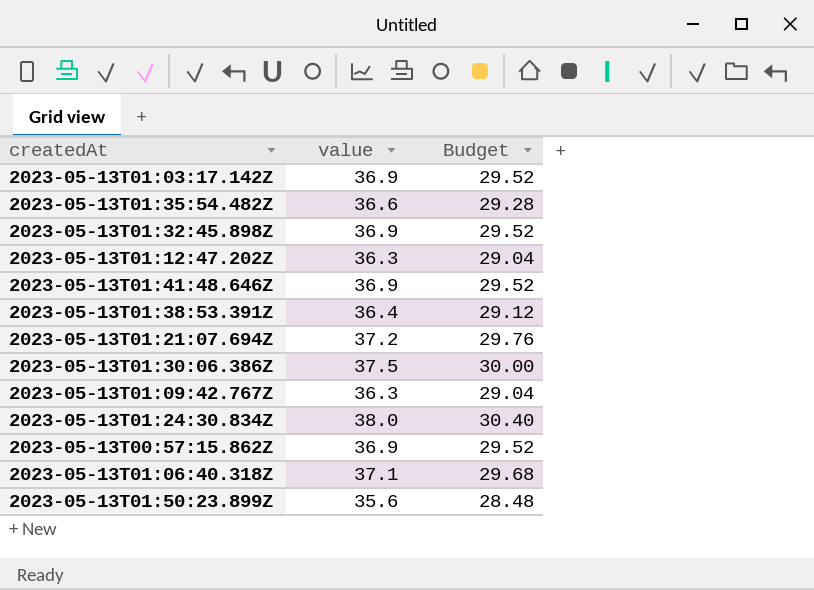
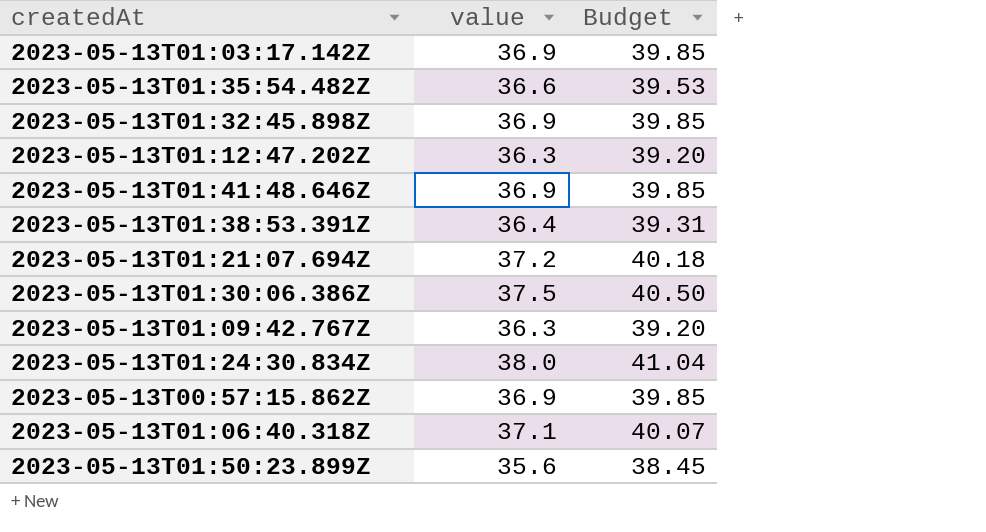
column Budget | formula: [value] * 0.8 -> [value] * 1.08

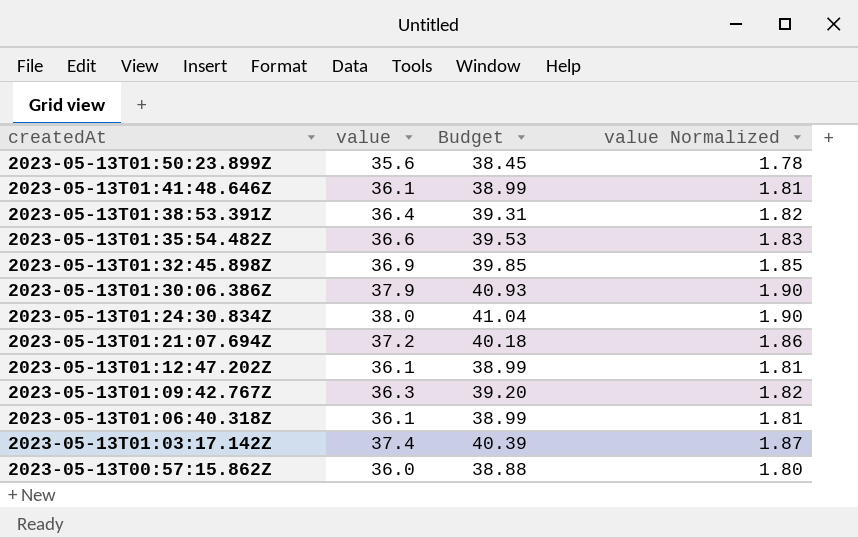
row order: none -> createdAt descending
column value Normalized | formula: none -> [value] * 0.05
2023-05-13T01:41:48.646Z | value: 36.9 -> 36.1
2023-05-13T01:41:48.646Z | Budget: 39.85 -> 38.99
2023-05-13T01:30:06.386Z | value: 37.5 -> 37.9
2023-05-13T01:30:06.386Z | Budget: 40.50 -> 40.93
2023-05-13T01:12:47.202Z | value: 36.3 -> 36.1
2023-05-13T01:12:47.202Z | Budget: 39.20 -> 38.99
2023-05-13T01:06:40.318Z | value: 37.1 -> 36.1
2023-05-13T01:06:40.318Z | Budget: 40.07 -> 38.99
2023-05-13T01:03:17.142Z | value: 36.9 -> 37.4
2023-05-13T01:03:17.142Z | Budget: 39.85 -> 40.39
2023-05-13T00:57:15.862Z | value: 36.9 -> 36.0
2023-05-13T00:57:15.862Z | Budget: 39.85 -> 38.88

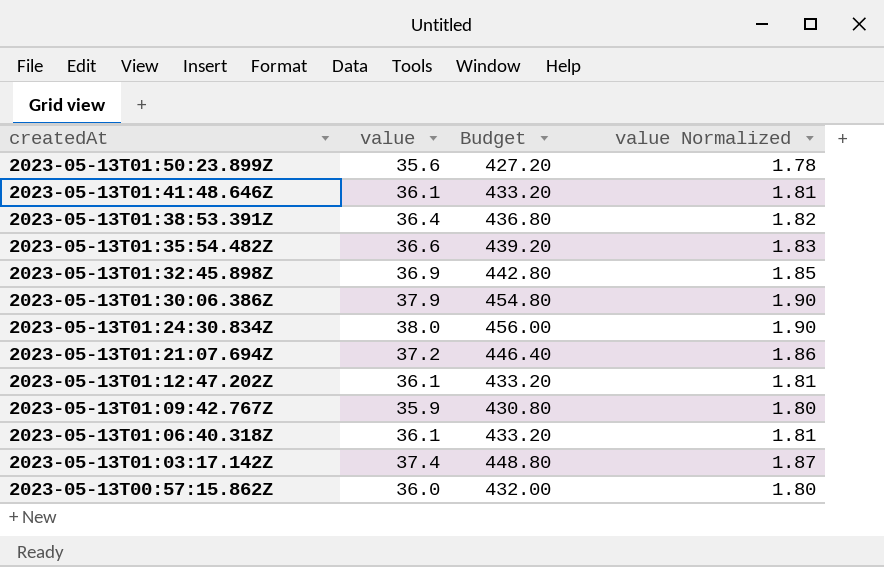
column Budget | formula: [value] * 1.08 -> [value] * 12
2023-05-13T01:09:42.767Z | value: 36.3 -> 35.9
2023-05-13T01:09:42.767Z | value Normalized: 1.82 -> 1.80

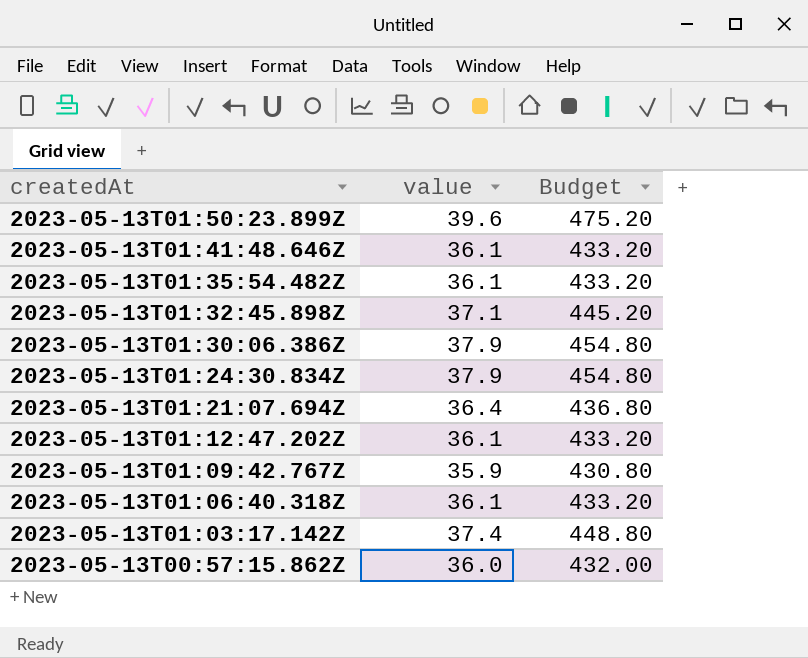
column value Normalized | formula: [value] * 0.05 -> none
row 2023-05-13T01:38:53.391Z: 36.4 | 436.80 | 1.82 -> none
2023-05-13T01:50:23.899Z | value: 35.6 -> 39.6
2023-05-13T01:50:23.899Z | Budget: 427.20 -> 475.20
2023-05-13T01:35:54.482Z | value: 36.6 -> 36.1
2023-05-13T01:35:54.482Z | Budget: 439.20 -> 433.20
2023-05-13T01:32:45.898Z | value: 36.9 -> 37.1
2023-05-13T01:32:45.898Z | Budget: 442.80 -> 445.20
2023-05-13T01:24:30.834Z | value: 38.0 -> 37.9
2023-05-13T01:24:30.834Z | Budget: 456.00 -> 454.80
2023-05-13T01:21:07.694Z | value: 37.2 -> 36.4
2023-05-13T01:21:07.694Z | Budget: 446.40 -> 436.80

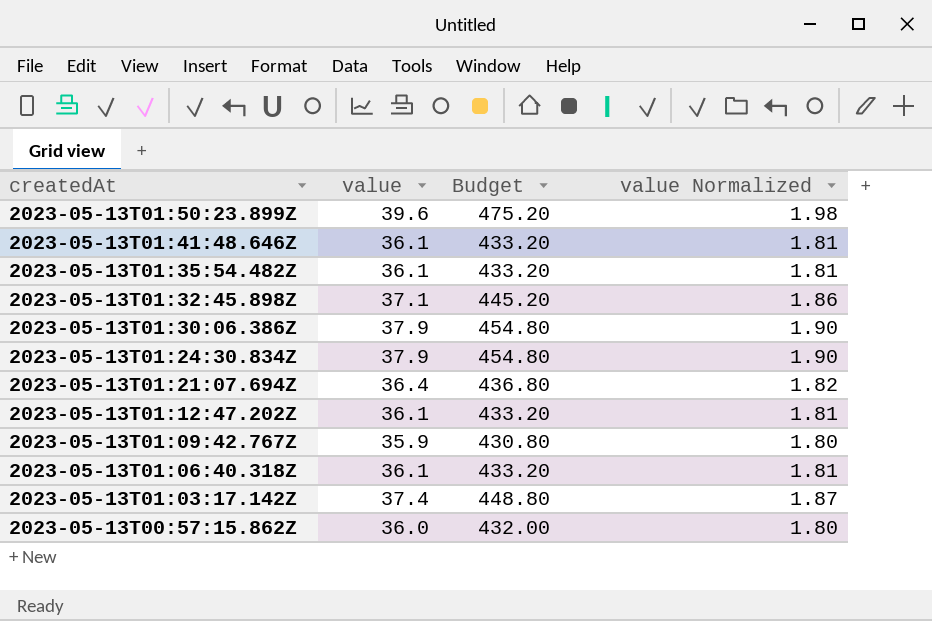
column value Normalized | formula: none -> [value] * 0.05

